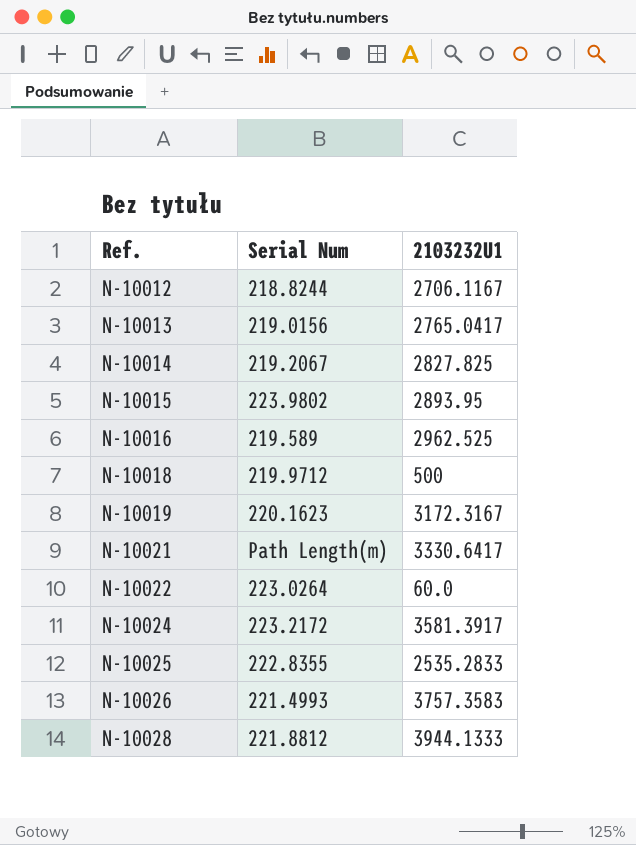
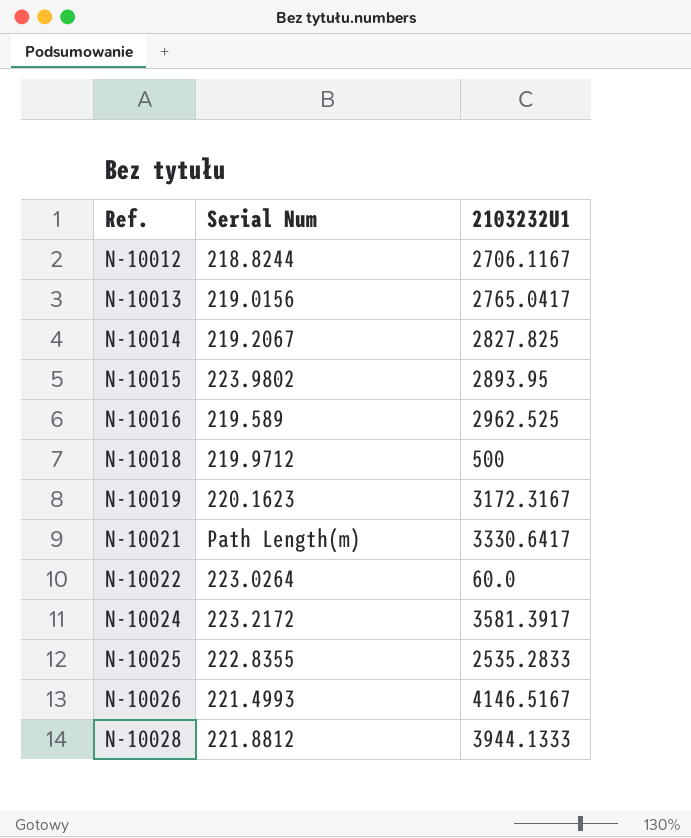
N-10026 | 2103232U1: 3757.3583 -> 4146.5167

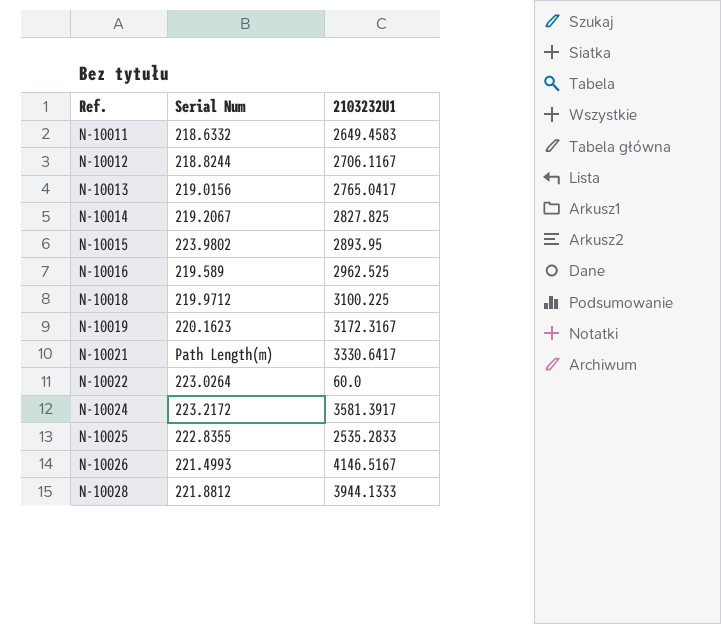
row N-10011: none -> 218.6332 | 2649.4583
N-10018 | 2103232U1: 500 -> 3100.225

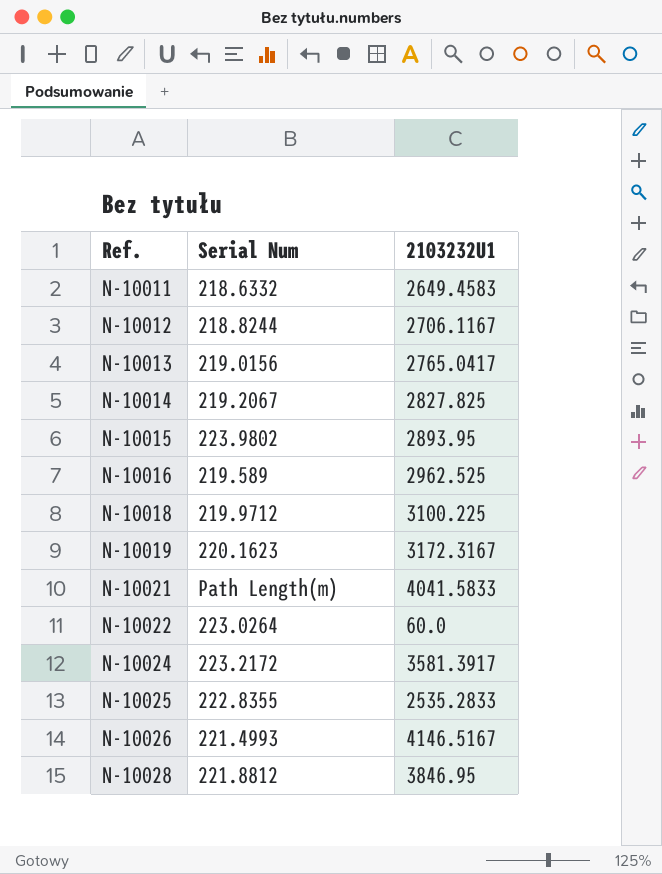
N-10021 | 2103232U1: 3330.6417 -> 4041.5833
N-10028 | 2103232U1: 3944.1333 -> 3846.95

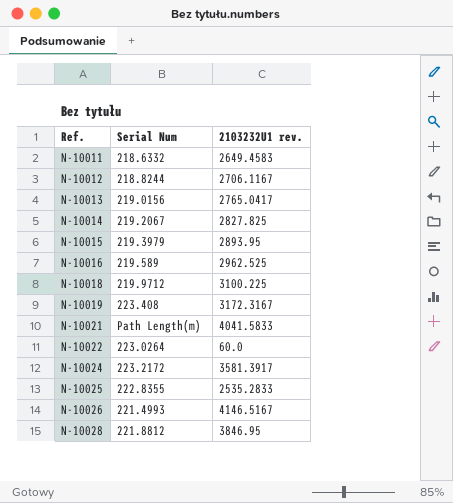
column name: 2103232U1 -> 2103232U1 rev.
N-10015 | Serial Num: 223.9802 -> 219.3979
N-10019 | Serial Num: 220.1623 -> 223.408

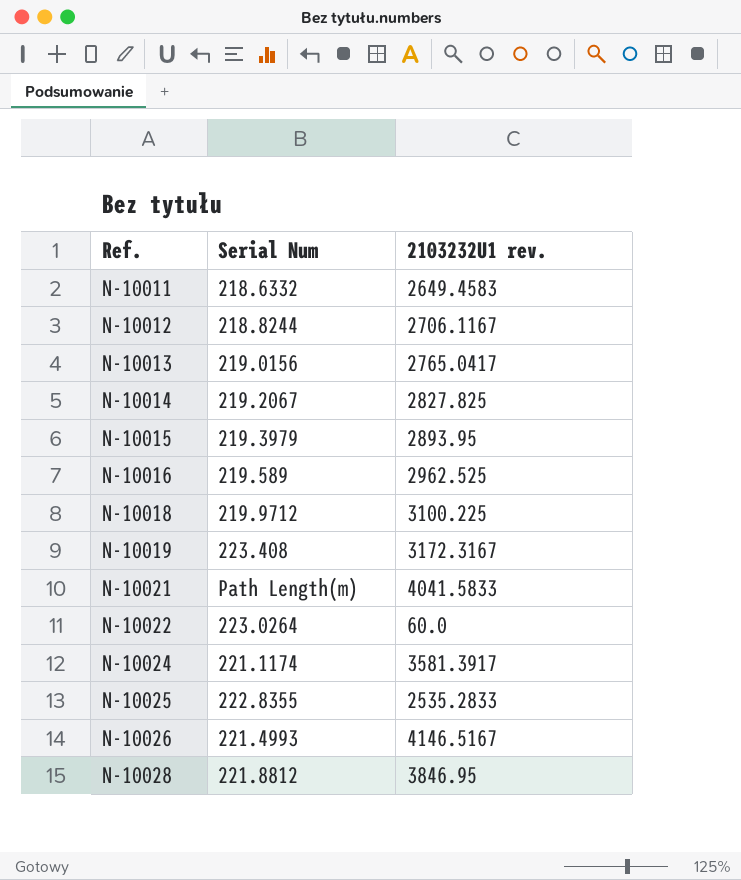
N-10024 | Serial Num: 223.2172 -> 221.1174

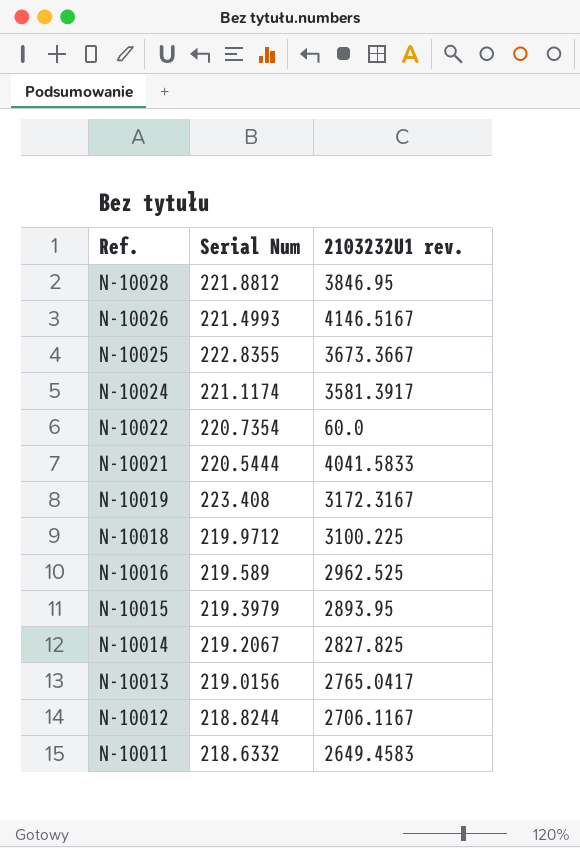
row order: Ref. ascending -> Ref. descending
N-10025 | 2103232U1 rev.: 2535.2833 -> 3673.3667
N-10022 | Serial Num: 223.0264 -> 220.7354
N-10021 | Serial Num: Path Length(m) -> 220.5444

